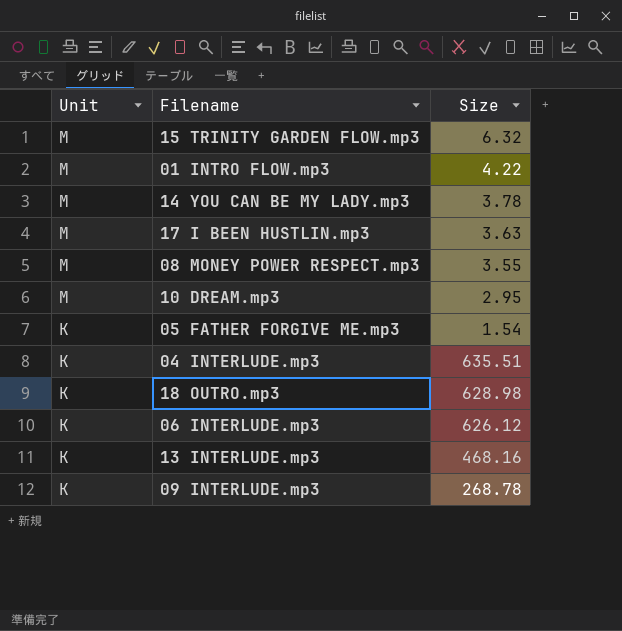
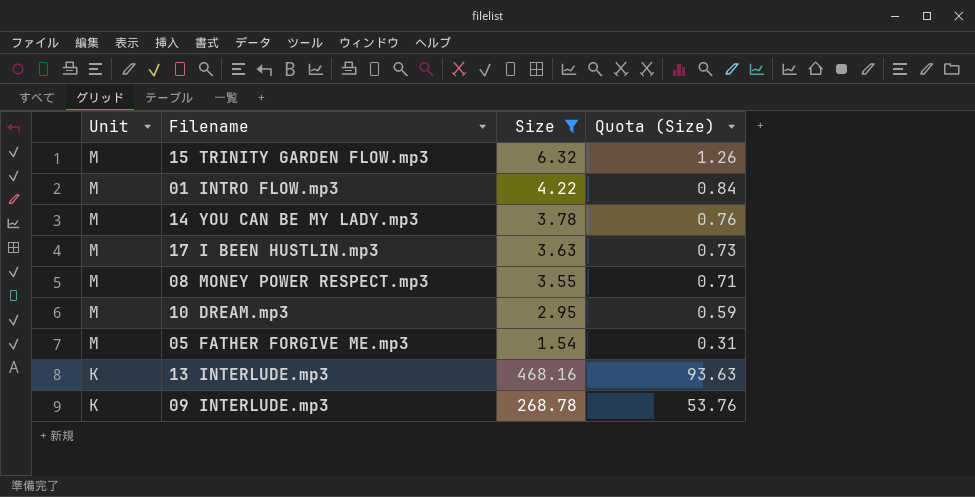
filter: none -> Size <= 468.16
column Quota (Size) | formula: none -> [Size] * 0.2
05 FATHER FORGIVE ME.mp3 | Unit: K -> M

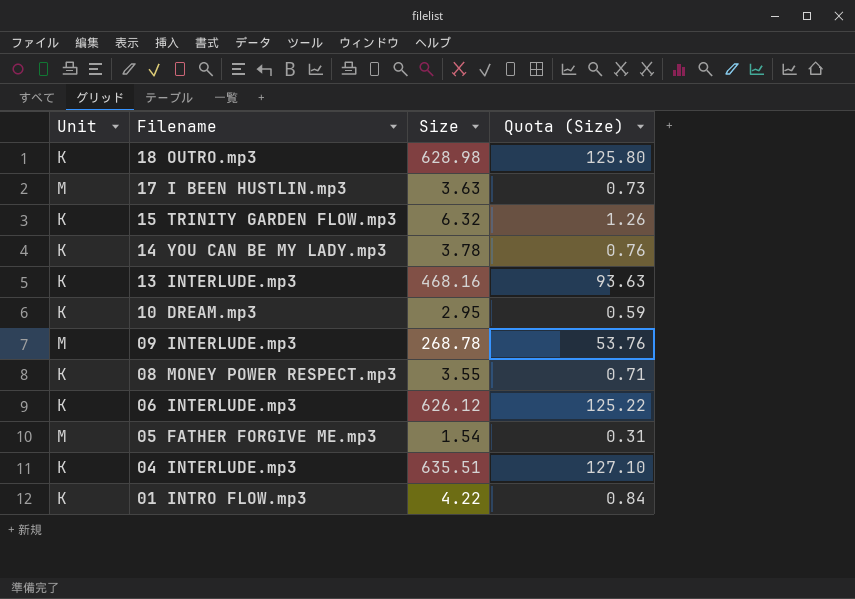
filter: Size <= 468.16 -> none
row order: Unit descending -> Filename descending
15 TRINITY GARDEN FLOW.mp3 | Unit: M -> K
14 YOU CAN BE MY LADY.mp3 | Unit: M -> K
10 DREAM.mp3 | Unit: M -> K
09 INTERLUDE.mp3 | Unit: K -> M
08 MONEY POWER RESPECT.mp3 | Unit: M -> K
01 INTRO FLOW.mp3 | Unit: M -> K

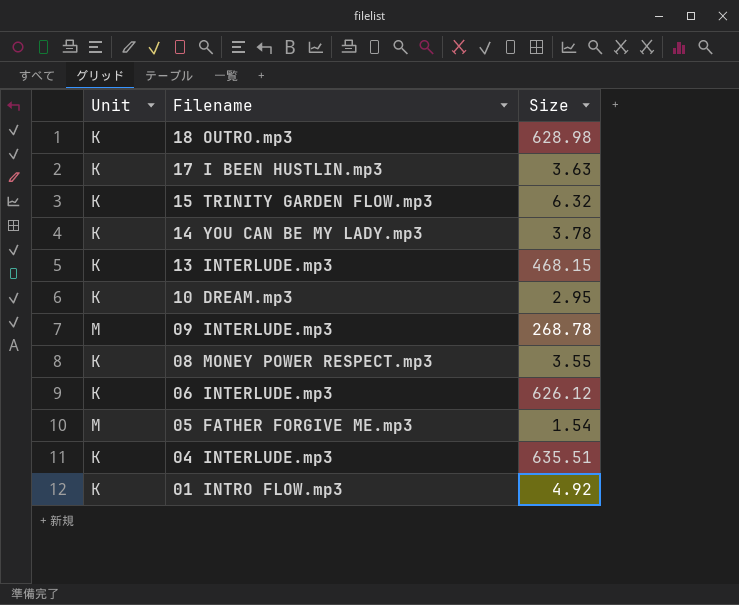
column Quota (Size) | formula: [Size] * 0.2 -> none
17 I BEEN HUSTLIN.mp3 | Unit: M -> K
13 INTERLUDE.mp3 | Size: 468.16 -> 468.15
01 INTRO FLOW.mp3 | Size: 4.22 -> 4.92

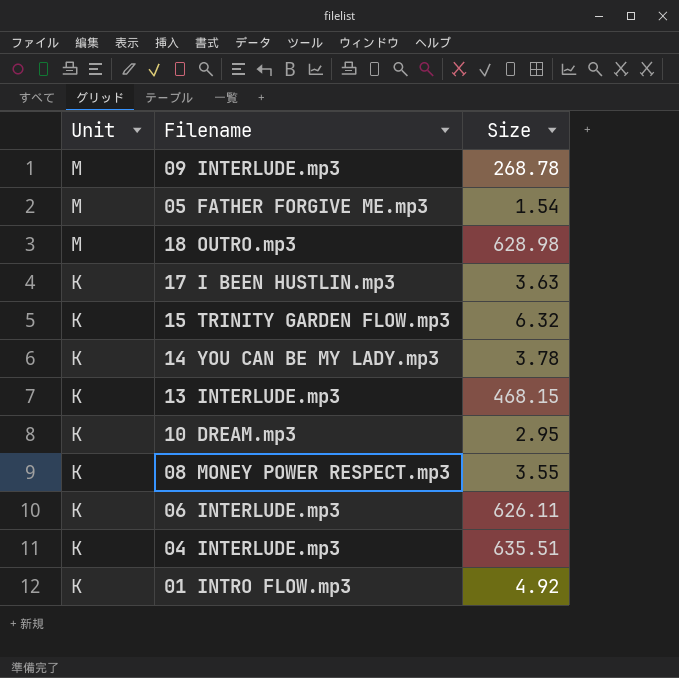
row order: Filename descending -> Unit descending
18 OUTRO.mp3 | Unit: K -> M
06 INTERLUDE.mp3 | Size: 626.12 -> 626.11

